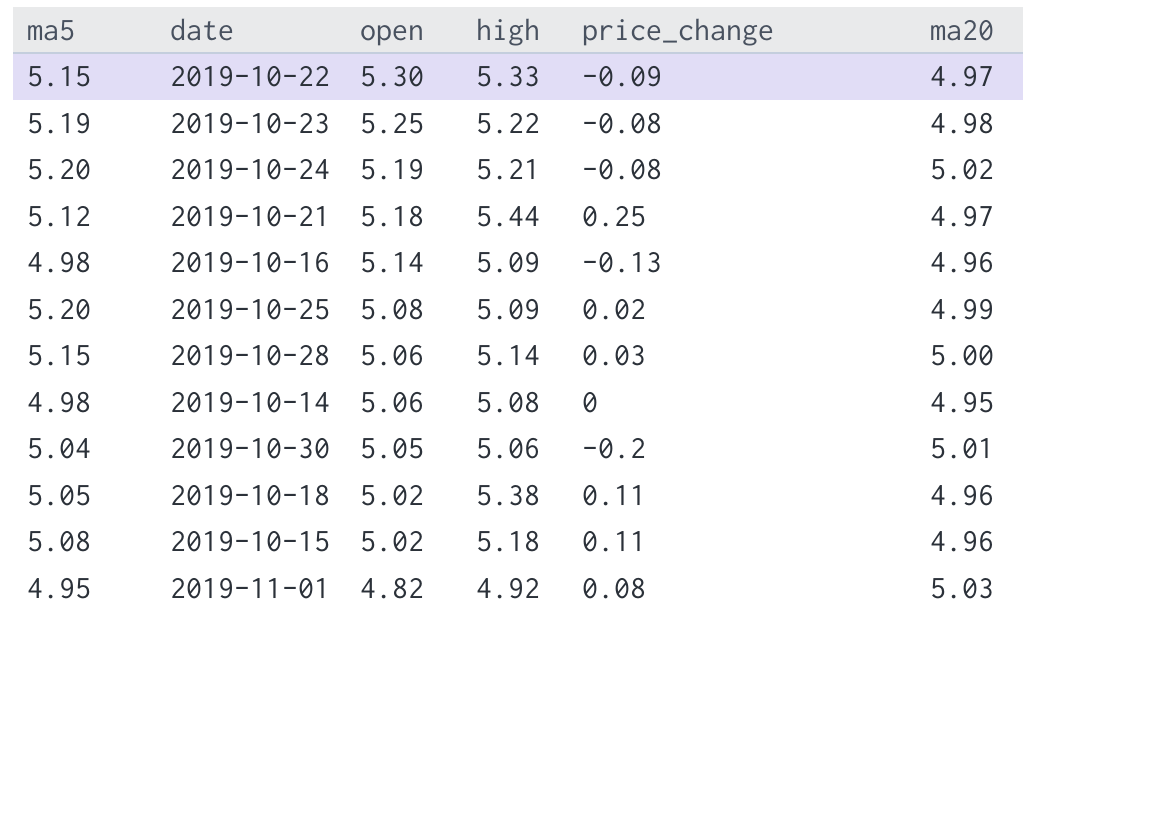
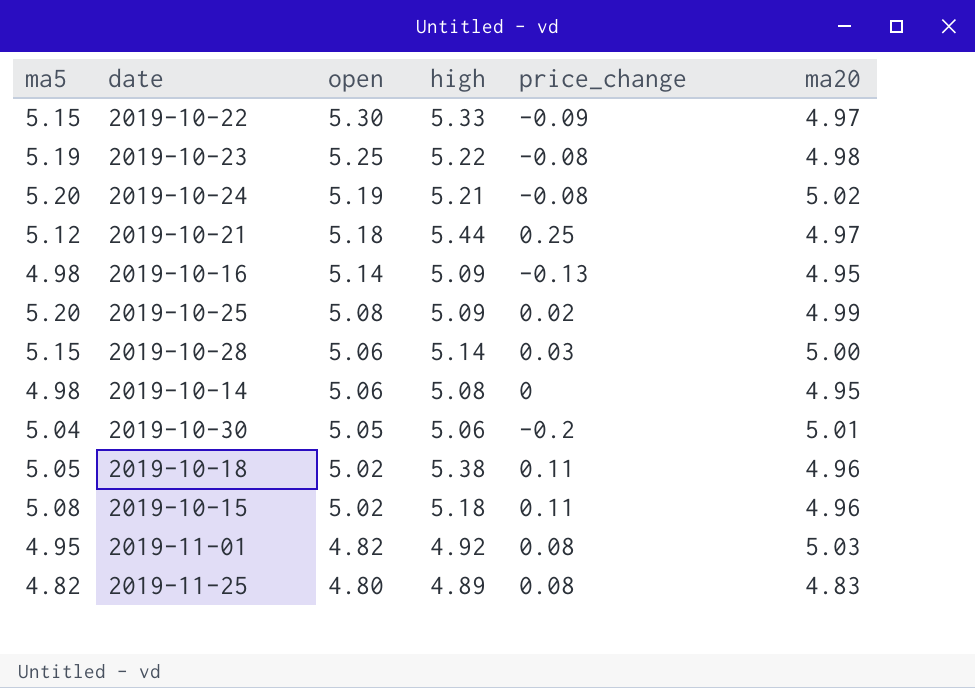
2019-10-16 | ma20: 4.96 -> 4.95
row 2019-11-25: none -> 4.82 | 4.80 | 4.89 | 0.08 | 4.83

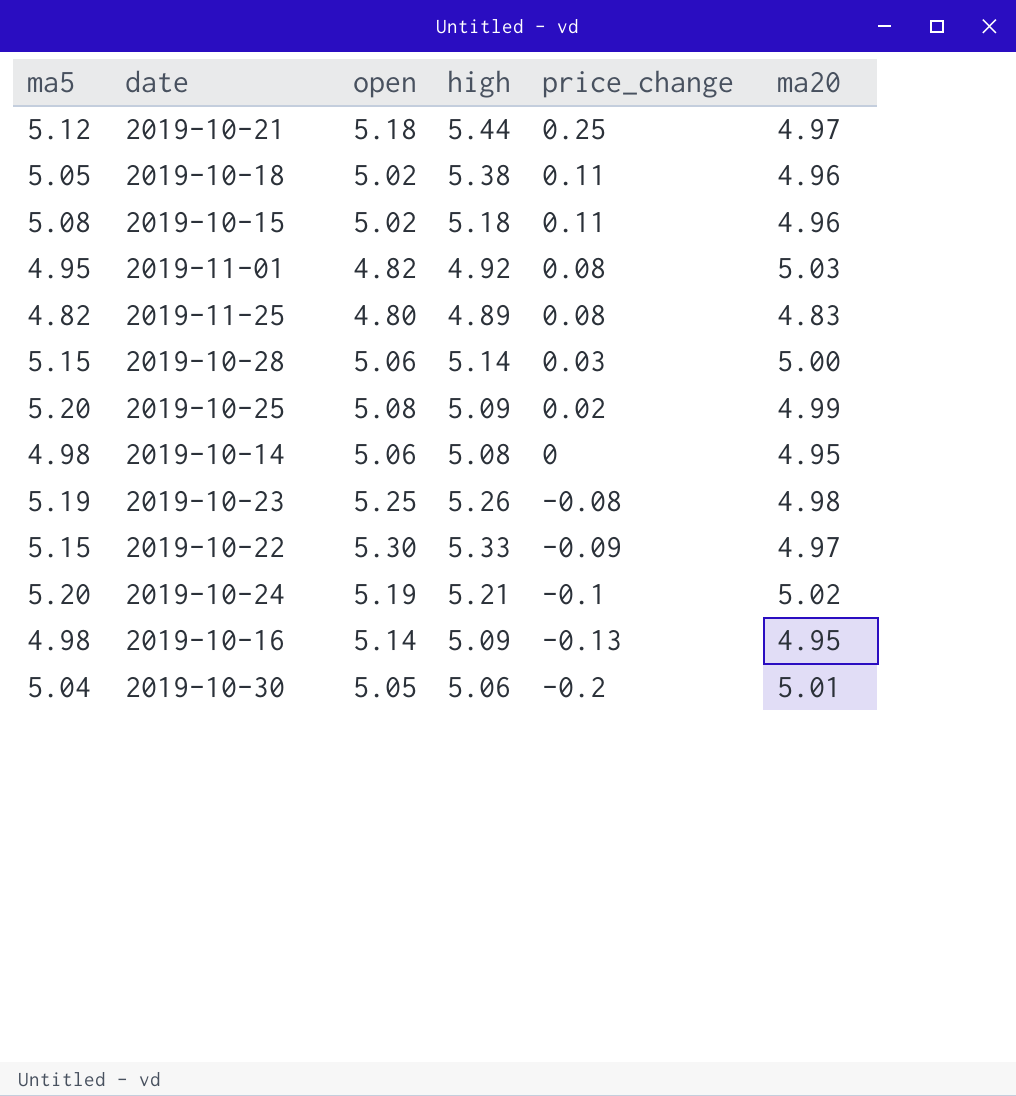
row order: open descending -> price_change descending
2019-10-23 | high: 5.22 -> 5.26
2019-10-24 | price_change: -0.08 -> -0.1

